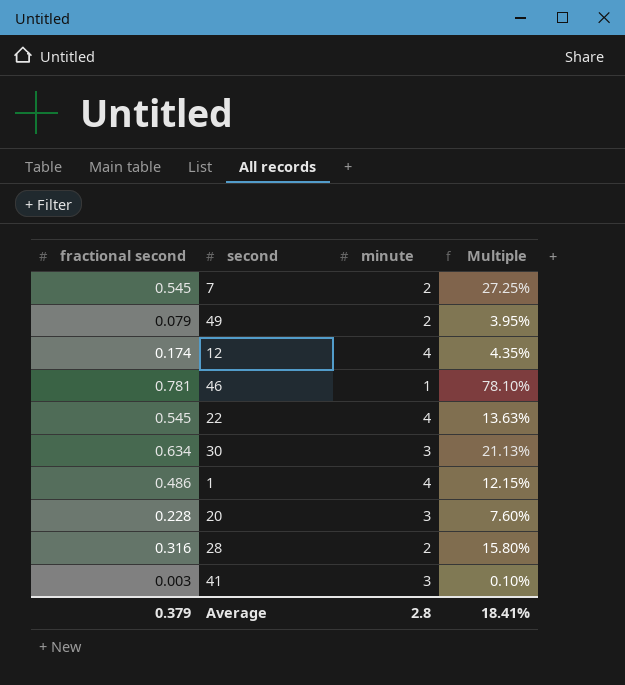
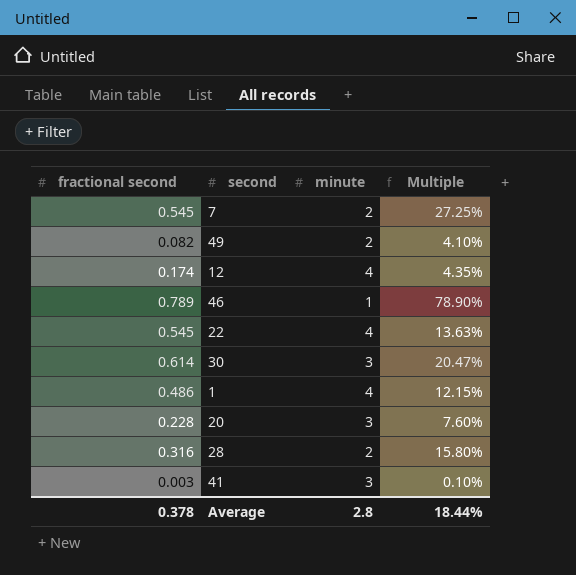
49 | fractional second: 0.079 -> 0.082
49 | Multiple: 3.95% -> 4.10%
46 | fractional second: 0.781 -> 0.789
46 | Multiple: 78.10% -> 78.90%
30 | fractional second: 0.634 -> 0.614
30 | Multiple: 21.13% -> 20.47%
Average | fractional second: 0.379 -> 0.378
Average | Multiple: 18.41% -> 18.44%

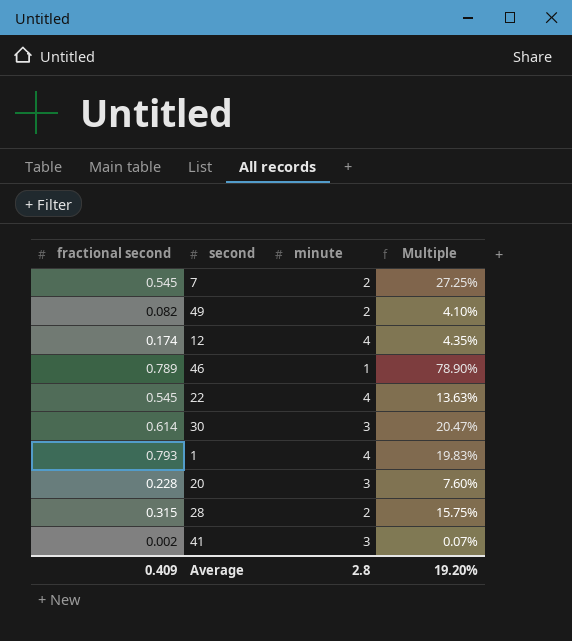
1 | fractional second: 0.486 -> 0.793
1 | Multiple: 12.15% -> 19.83%
28 | fractional second: 0.316 -> 0.315
28 | Multiple: 15.80% -> 15.75%
41 | fractional second: 0.003 -> 0.002
41 | Multiple: 0.10% -> 0.07%
Average | fractional second: 0.378 -> 0.409
Average | Multiple: 18.44% -> 19.20%

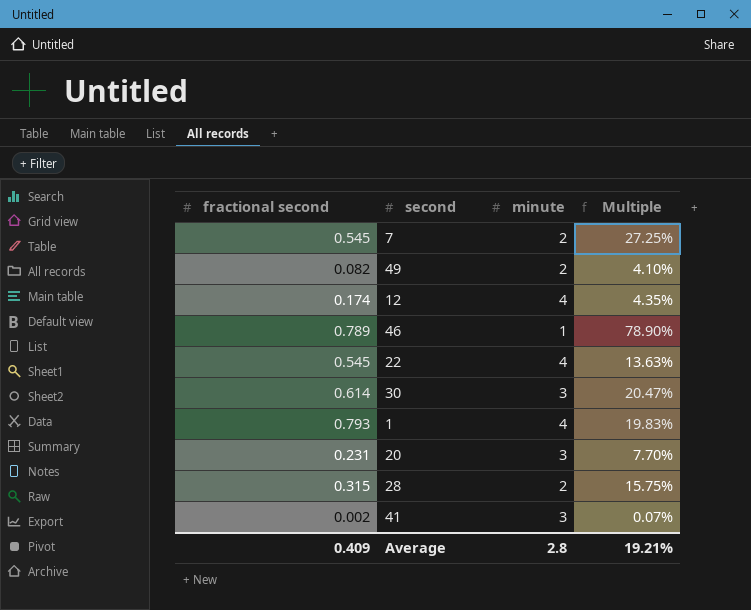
20 | fractional second: 0.228 -> 0.231
20 | Multiple: 7.60% -> 7.70%
Average | Multiple: 19.20% -> 19.21%

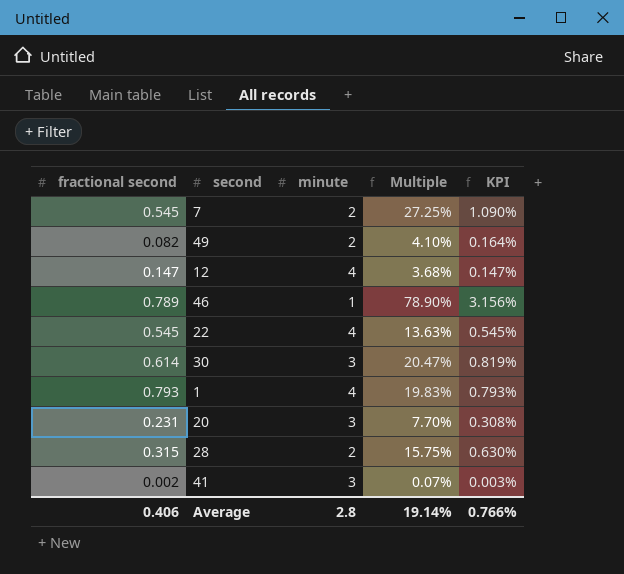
column KPI | formula: none -> [Multiple] * 0.04
12 | fractional second: 0.174 -> 0.147
12 | Multiple: 4.35% -> 3.68%
Average | fractional second: 0.409 -> 0.406
Average | Multiple: 19.21% -> 19.14%

